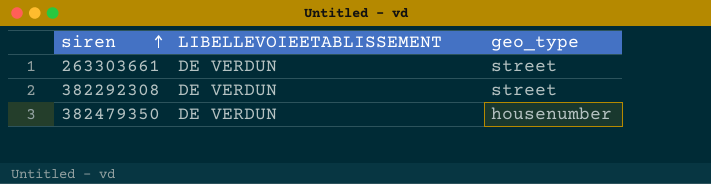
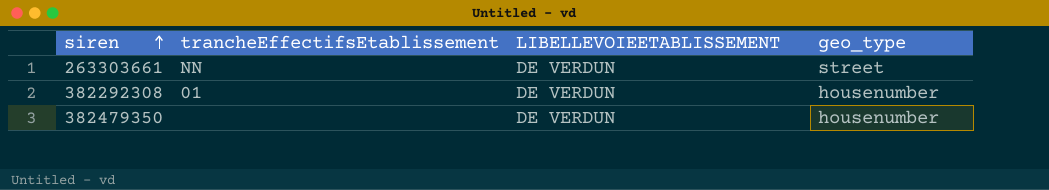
column trancheEffectifsEtablissement | position: none -> 2
382292308 | geo_type: street -> housenumber

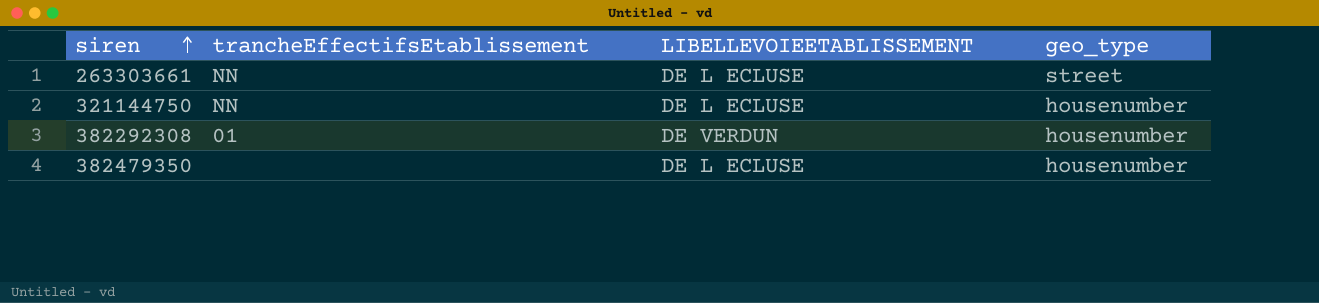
263303661 | LIBELLEVOIEETABLISSEMENT: DE VERDUN -> DE L ECLUSE
row 321144750: none -> NN | DE L ECLUSE | housenumber
382479350 | LIBELLEVOIEETABLISSEMENT: DE VERDUN -> DE L ECLUSE

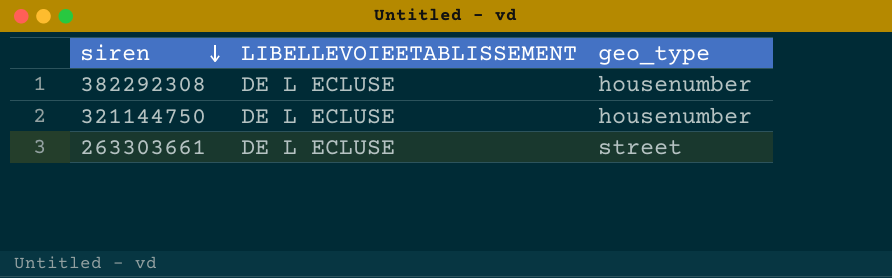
row order: siren ascending -> siren descending
column trancheEffectifsEtablissement | position: 2 -> none
row 382479350: none | DE L ECLUSE | housenumber -> none
382292308 | LIBELLEVOIEETABLISSEMENT: DE VERDUN -> DE L ECLUSE

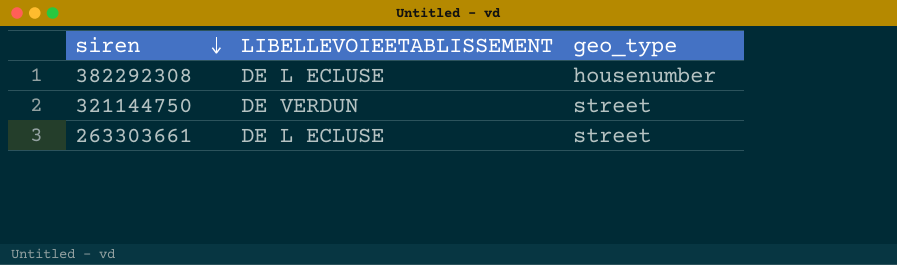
321144750 | LIBELLEVOIEETABLISSEMENT: DE L ECLUSE -> DE VERDUN
321144750 | geo_type: housenumber -> street

